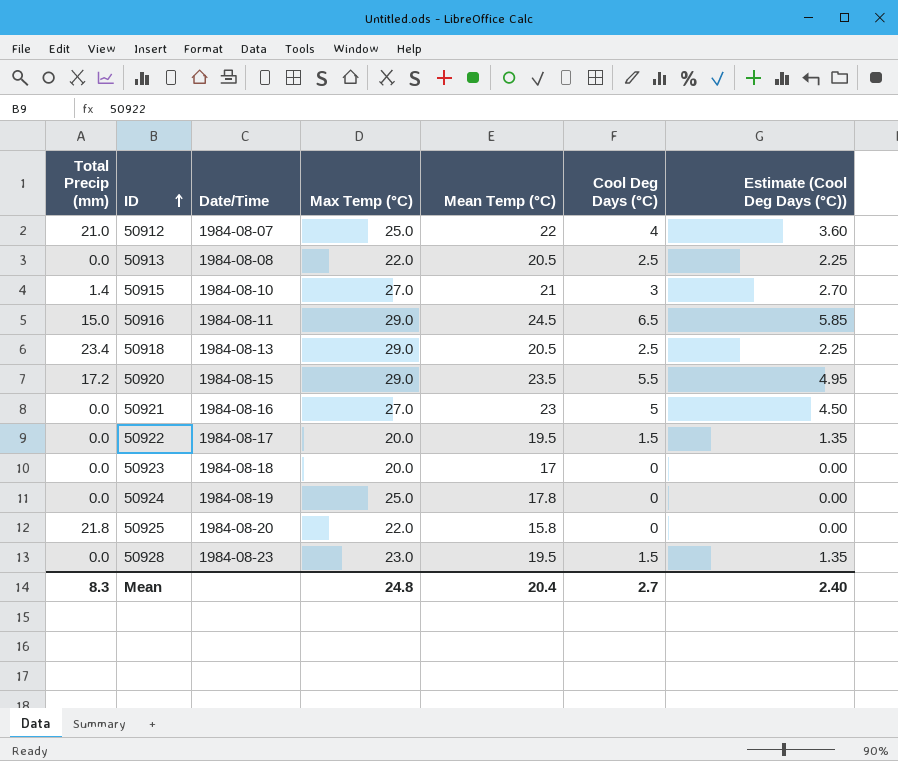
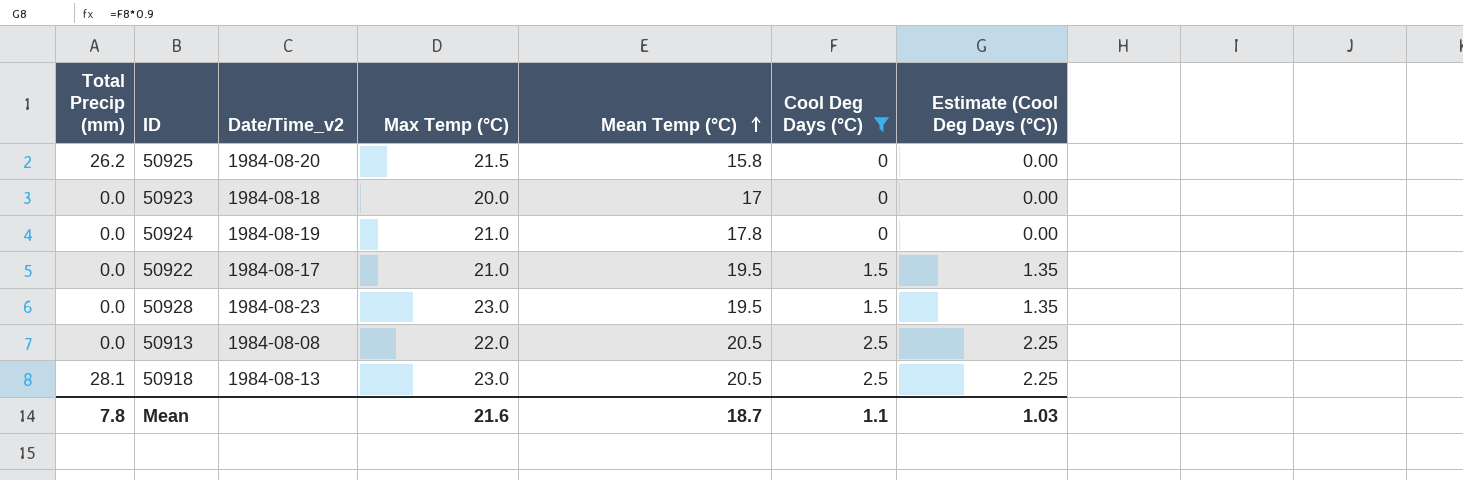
filter: none -> Cool Deg Days (°C) <= 2.5
row order: ID ascending -> Mean Temp (°C) ascending
column name: Date/Time -> Date/Time_v2
50925 | Total Precip (mm): 21.8 -> 26.2
50925 | Max Temp (°C): 22.0 -> 21.5
50924 | Max Temp (°C): 25.0 -> 21.0
50922 | Max Temp (°C): 20.0 -> 21.0
50918 | Total Precip (mm): 23.4 -> 28.1
50918 | Max Temp (°C): 29.0 -> 23.0
Mean | Total Precip (mm): 8.3 -> 7.8
Mean | Max Temp (°C): 24.8 -> 21.6
Mean | Mean Temp (°C): 20.4 -> 18.7
Mean | Cool Deg Days (°C): 2.7 -> 1.1
Mean | Estimate (Cool Deg Days (°C)): 2.40 -> 1.03

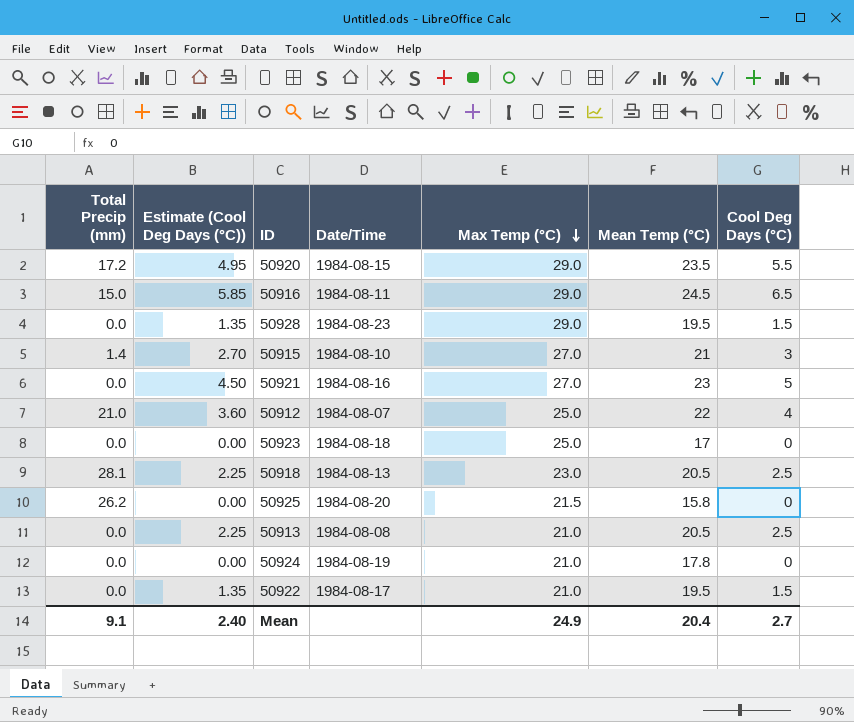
filter: Cool Deg Days (°C) <= 2.5 -> none
row order: Mean Temp (°C) ascending -> Max Temp (°C) descending
column Estimate (Cool Deg Days (°C)) | position: 7 -> 2
column name: Date/Time_v2 -> Date/Time
50928 | Max Temp (°C): 23.0 -> 29.0
50923 | Max Temp (°C): 20.0 -> 25.0
50913 | Max Temp (°C): 22.0 -> 21.0
Mean | Total Precip (mm): 7.8 -> 9.1
Mean | Estimate (Cool Deg Days (°C)): 1.03 -> 2.40
Mean | Max Temp (°C): 21.6 -> 24.9
Mean | Mean Temp (°C): 18.7 -> 20.4
Mean | Cool Deg Days (°C): 1.1 -> 2.7

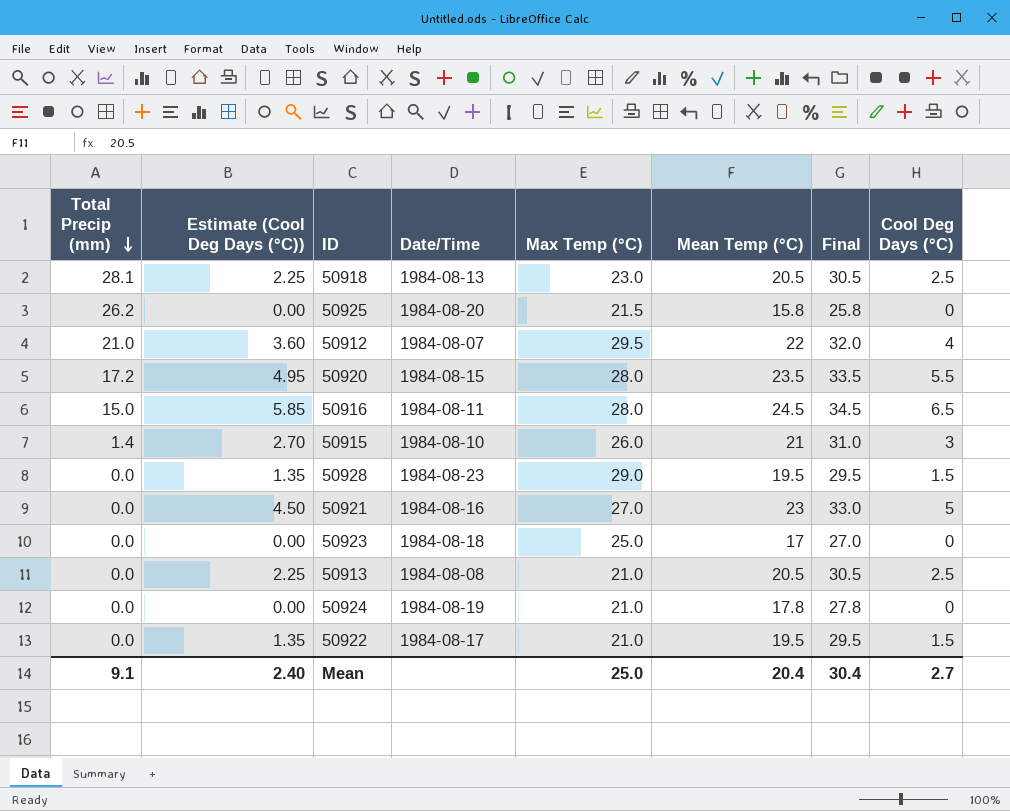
row order: Max Temp (°C) descending -> Total Precip (mm) descending
column Final | formula: none -> [Mean Temp (°C)] + 10
50912 | Max Temp (°C): 25.0 -> 29.5
50920 | Max Temp (°C): 29.0 -> 28.0
50916 | Max Temp (°C): 29.0 -> 28.0
50915 | Max Temp (°C): 27.0 -> 26.0
Mean | Max Temp (°C): 24.9 -> 25.0

